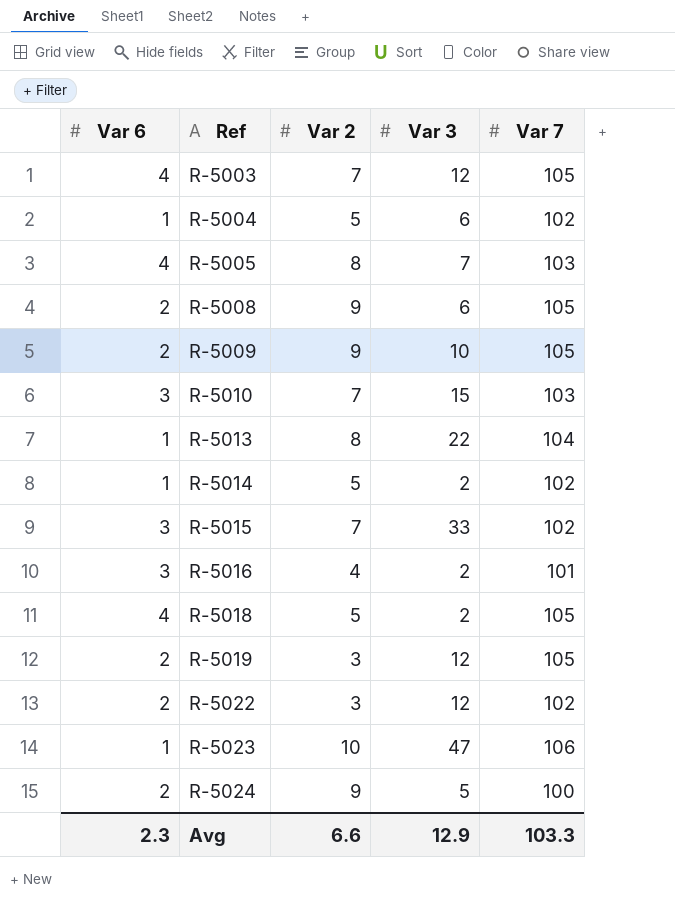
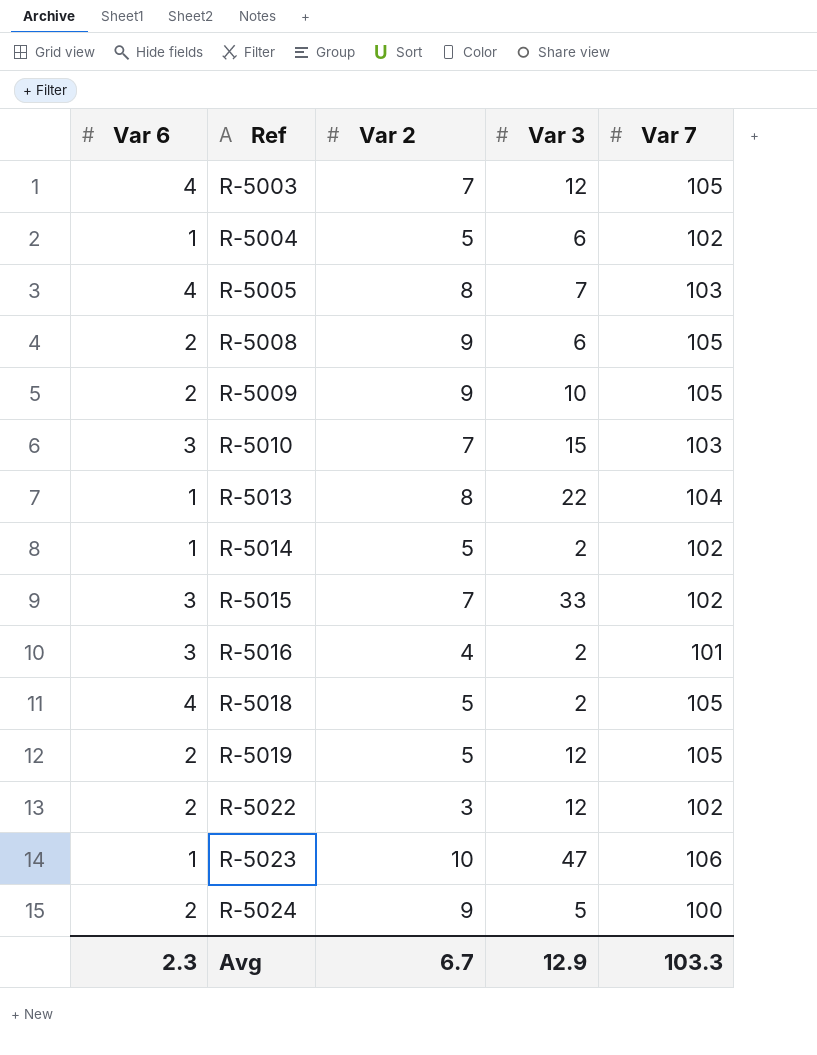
R-5019 | Var 2: 3 -> 5
Avg | Var 2: 6.6 -> 6.7

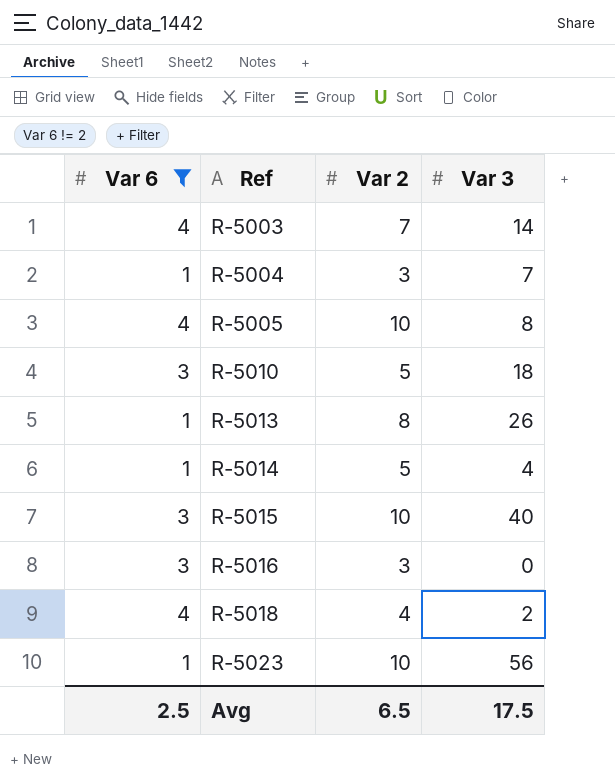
filter: none -> Var 6 != 2
column Var 7 | position: 5 -> none
R-5003 | Var 3: 12 -> 14
R-5004 | Var 2: 5 -> 3
R-5004 | Var 3: 6 -> 7
R-5005 | Var 2: 8 -> 10
R-5005 | Var 3: 7 -> 8
R-5010 | Var 2: 7 -> 5
R-5010 | Var 3: 15 -> 18
R-5013 | Var 3: 22 -> 26
R-5014 | Var 3: 2 -> 4
R-5015 | Var 2: 7 -> 10
R-5015 | Var 3: 33 -> 40
R-5016 | Var 2: 4 -> 3
R-5016 | Var 3: 2 -> 0
R-5018 | Var 2: 5 -> 4
R-5023 | Var 3: 47 -> 56
Avg | Var 6: 2.3 -> 2.5
Avg | Var 2: 6.7 -> 6.5
Avg | Var 3: 12.9 -> 17.5

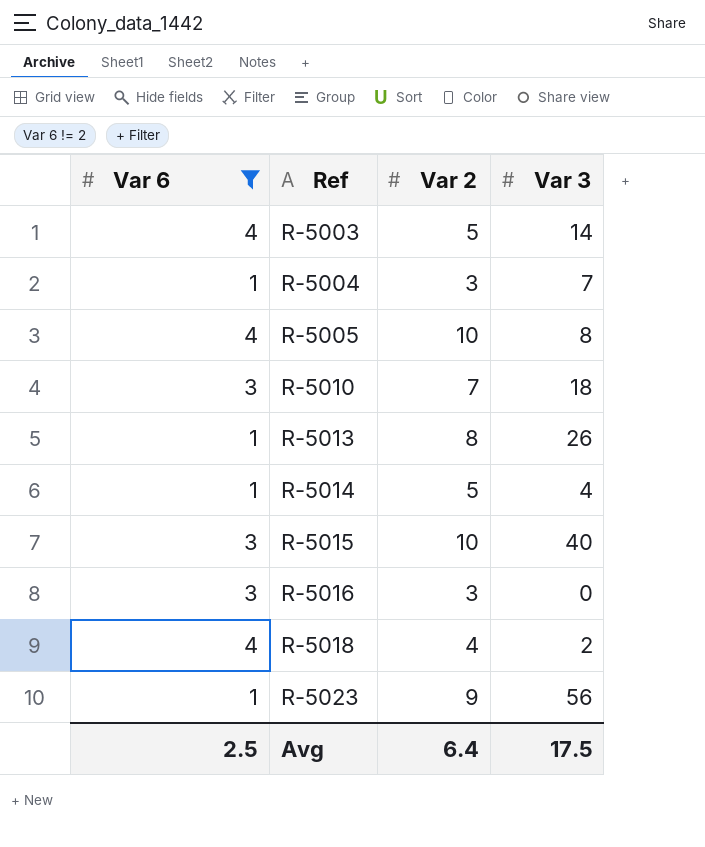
R-5003 | Var 2: 7 -> 5
R-5010 | Var 2: 5 -> 7
R-5023 | Var 2: 10 -> 9
Avg | Var 2: 6.5 -> 6.4

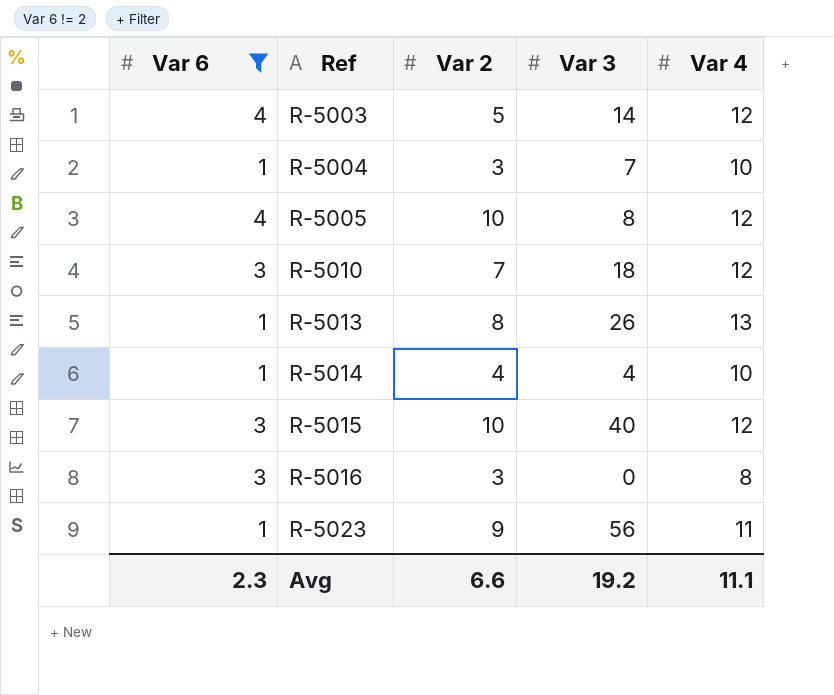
column Var 4 | position: none -> 5
row R-5018: 4 | 4 | 2 -> none
R-5014 | Var 2: 5 -> 4
Avg | Var 6: 2.5 -> 2.3
Avg | Var 2: 6.4 -> 6.6
Avg | Var 3: 17.5 -> 19.2

